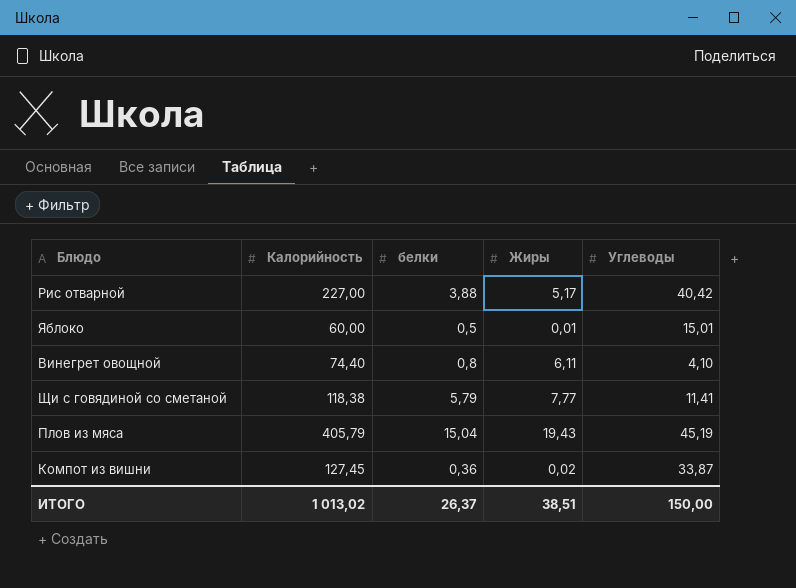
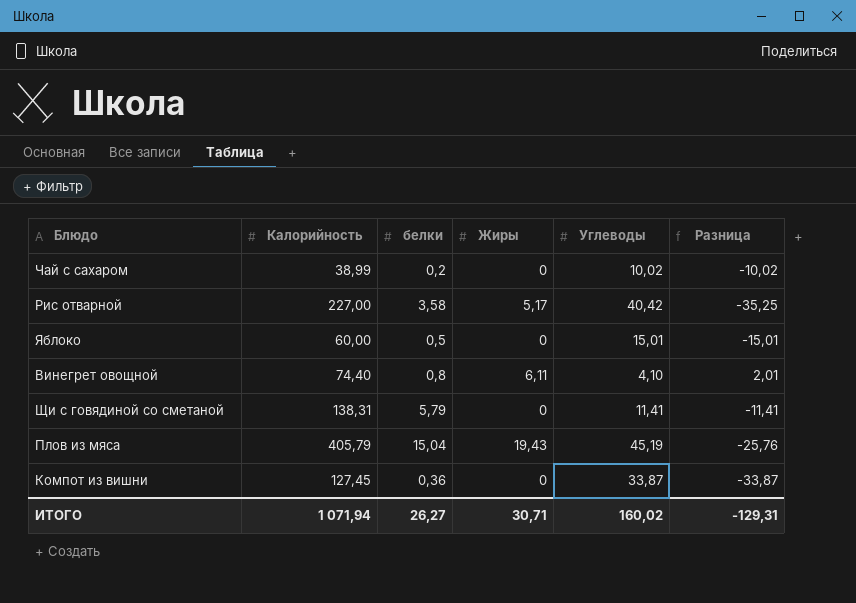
column Разница | formula: none -> [Жиры] - [Углеводы]
row Чай с сахаром: none -> 38,99 | 0,2 | 0 | 10,02 | -10,02
Рис отварной | белки: 3,88 -> 3,58
Яблоко | Жиры: 0,01 -> 0
Щи с говядиной со сметаной | Калорийность: 118,38 -> 138,31
Щи с говядиной со сметаной | Жиры: 7,77 -> 0
Компот из вишни | Жиры: 0,02 -> 0
ИТОГО | Калорийность: 1 013,02 -> 1 071,94
ИТОГО | белки: 26,37 -> 26,27
ИТОГО | Жиры: 38,51 -> 30,71
ИТОГО | Углеводы: 150,00 -> 160,02

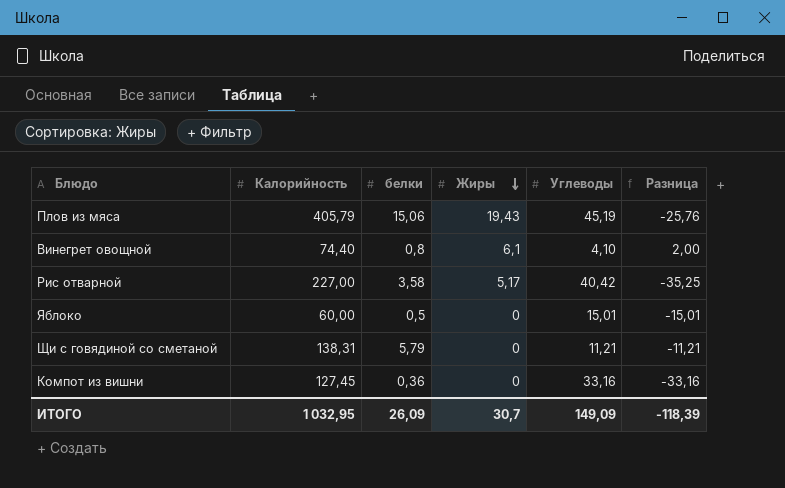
row order: none -> Жиры descending
row Чай с сахаром: 38,99 | 0,2 | 0 | 10,02 | -10,02 -> none
Плов из мяса | белки: 15,04 -> 15,06
Винегрет овощной | Жиры: 6,11 -> 6,1
Винегрет овощной | Разница: 2,01 -> 2,00
Щи с говядиной со сметаной | Углеводы: 11,41 -> 11,21
Щи с говядиной со сметаной | Разница: -11,41 -> -11,21
Компот из вишни | Углеводы: 33,87 -> 33,16
Компот из вишни | Разница: -33,87 -> -33,16
ИТОГО | Калорийность: 1 071,94 -> 1 032,95
ИТОГО | белки: 26,27 -> 26,09
ИТОГО | Жиры: 30,71 -> 30,7
ИТОГО | Углеводы: 160,02 -> 149,09
ИТОГО | Разница: -129,31 -> -118,39

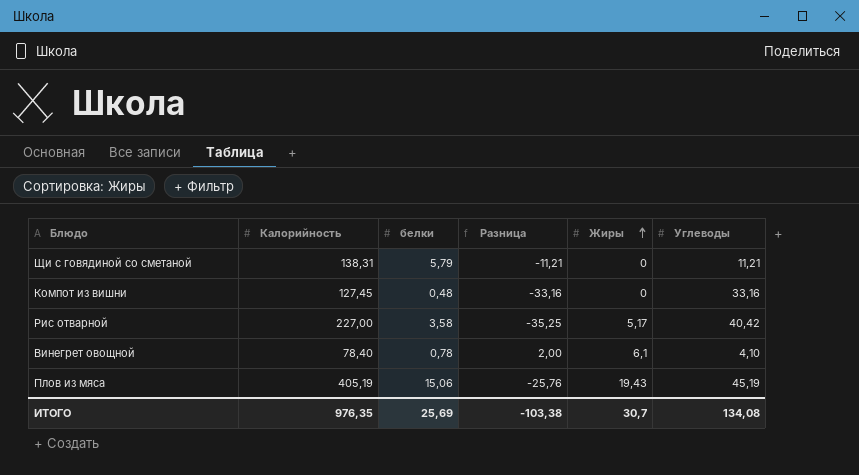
row order: Жиры descending -> Жиры ascending
column Разница | position: 6 -> 4
row Яблоко: 60,00 | 0,5 | 0 | 15,01 | -15,01 -> none
Компот из вишни | белки: 0,36 -> 0,48
Винегрет овощной | Калорийность: 74,40 -> 78,40
Винегрет овощной | белки: 0,8 -> 0,78
Плов из мяса | Калорийность: 405,79 -> 405,19
ИТОГО | Калорийность: 1 032,95 -> 976,35
ИТОГО | белки: 26,09 -> 25,69
ИТОГО | Разница: -118,39 -> -103,38
ИТОГО | Углеводы: 149,09 -> 134,08

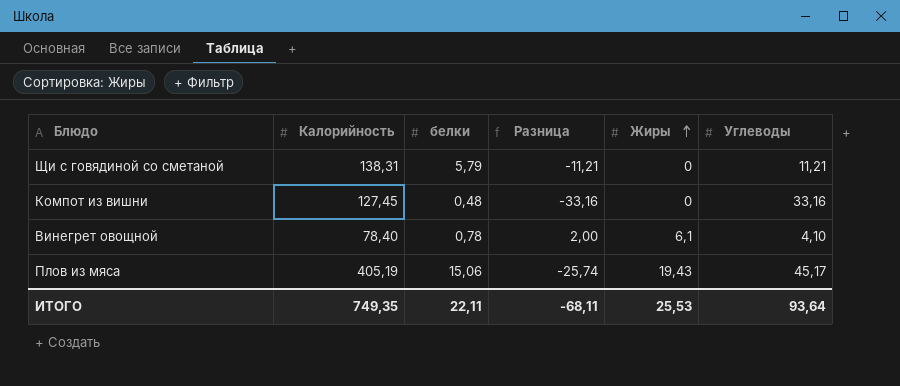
row Рис отварной: 227,00 | 3,58 | -35,25 | 5,17 | 40,42 -> none
Плов из мяса | Разница: -25,76 -> -25,74
Плов из мяса | Углеводы: 45,19 -> 45,17
ИТОГО | Калорийность: 976,35 -> 749,35
ИТОГО | белки: 25,69 -> 22,11
ИТОГО | Разница: -103,38 -> -68,11
ИТОГО | Жиры: 30,7 -> 25,53
ИТОГО | Углеводы: 134,08 -> 93,64

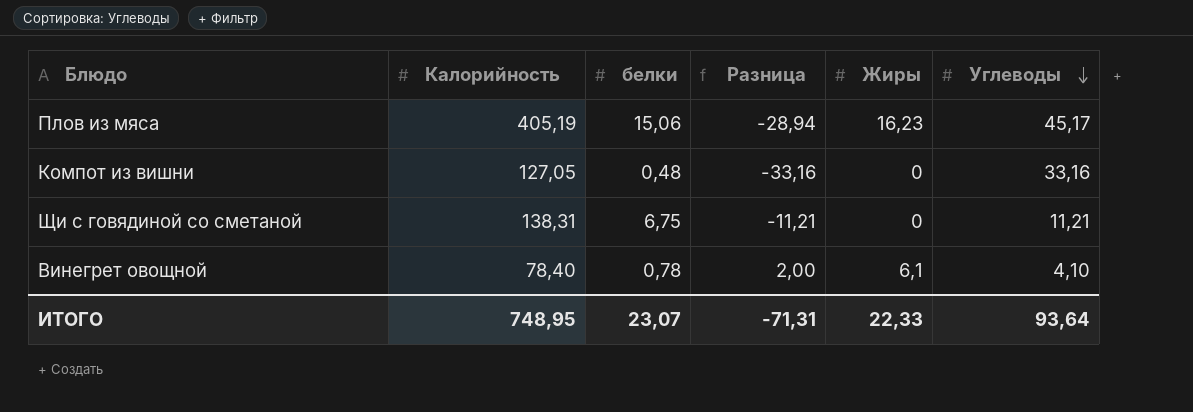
row order: Жиры ascending -> Углеводы descending
Плов из мяса | Разница: -25,74 -> -28,94
Плов из мяса | Жиры: 19,43 -> 16,23
Компот из вишни | Калорийность: 127,45 -> 127,05
Щи с говядиной со сметаной | белки: 5,79 -> 6,75
ИТОГО | Калорийность: 749,35 -> 748,95
ИТОГО | белки: 22,11 -> 23,07
ИТОГО | Разница: -68,11 -> -71,31
ИТОГО | Жиры: 25,53 -> 22,33

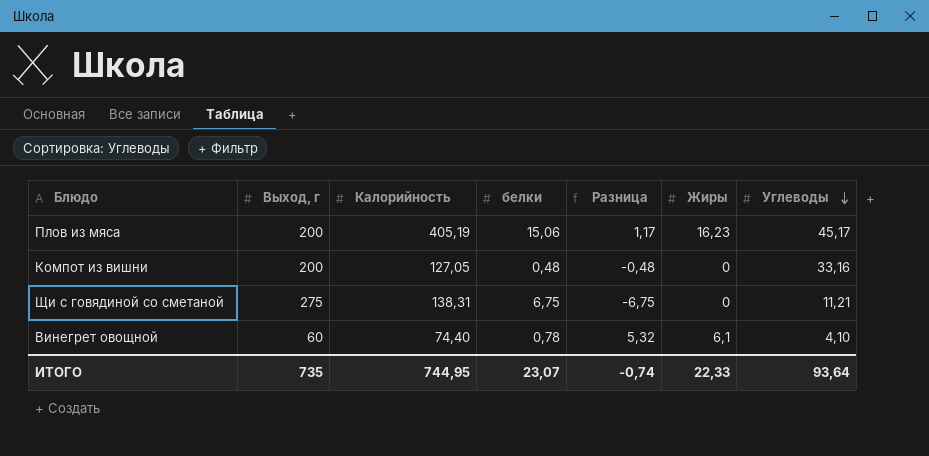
column Выход, г | position: none -> 2
column Разница | formula: [Жиры] - [Углеводы] -> [Жиры] - [белки]
Винегрет овощной | Калорийность: 78,40 -> 74,40
ИТОГО | Калорийность: 748,95 -> 744,95
ИТОГО | Разница: -71,31 -> -0,74

